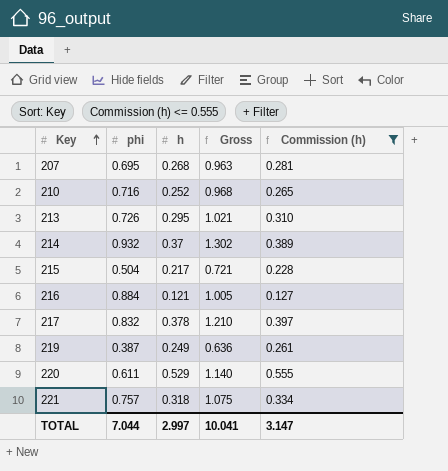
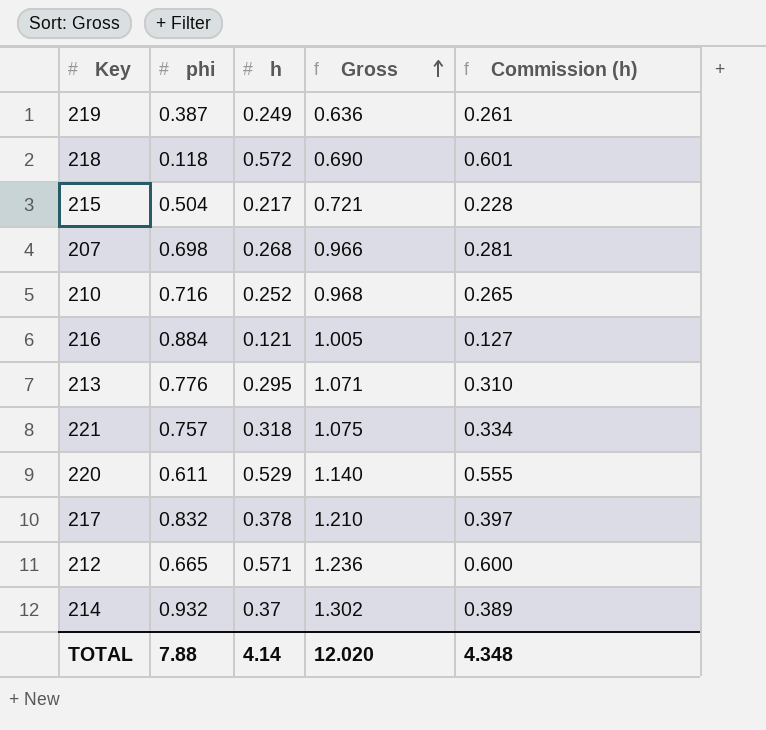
filter: Commission (h) <= 0.555 -> none
row order: Key ascending -> Gross ascending
207 | phi: 0.695 -> 0.698
207 | Gross: 0.963 -> 0.966
213 | phi: 0.726 -> 0.776
213 | Gross: 1.021 -> 1.071
TOTAL | phi: 7.044 -> 7.88
TOTAL | h: 2.997 -> 4.14
TOTAL | Gross: 10.041 -> 12.020
TOTAL | Commission (h): 3.147 -> 4.348

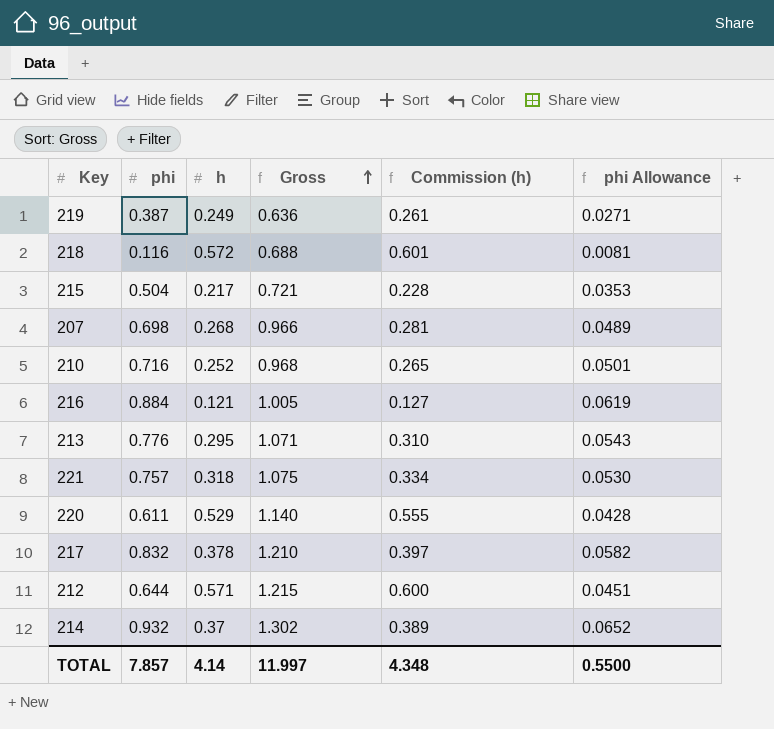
column phi Allowance | formula: none -> [phi] * 0.07
218 | phi: 0.118 -> 0.116
218 | Gross: 0.690 -> 0.688
212 | phi: 0.665 -> 0.644
212 | Gross: 1.236 -> 1.215
TOTAL | phi: 7.88 -> 7.857
TOTAL | Gross: 12.020 -> 11.997

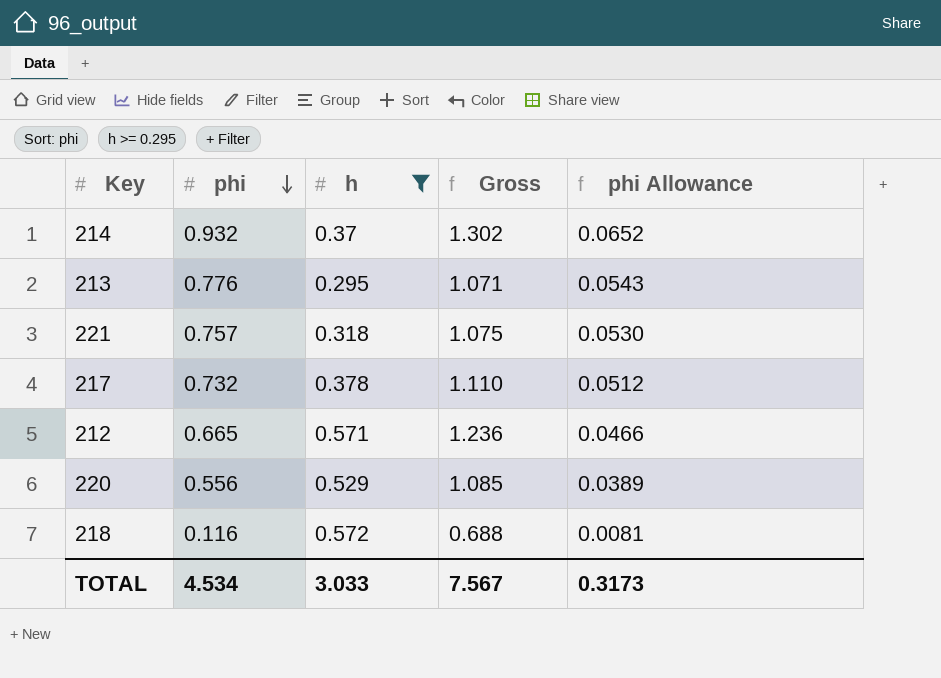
filter: none -> h >= 0.295
row order: Gross ascending -> phi descending
column Commission (h) | formula: [h] * 1.05 -> none
217 | phi: 0.832 -> 0.732
217 | Gross: 1.210 -> 1.110
217 | phi Allowance: 0.0582 -> 0.0512
212 | phi: 0.644 -> 0.665
212 | Gross: 1.215 -> 1.236
212 | phi Allowance: 0.0451 -> 0.0466
220 | phi: 0.611 -> 0.556
220 | Gross: 1.140 -> 1.085
220 | phi Allowance: 0.0428 -> 0.0389
TOTAL | phi: 7.857 -> 4.534
TOTAL | h: 4.14 -> 3.033
TOTAL | Gross: 11.997 -> 7.567
TOTAL | phi Allowance: 0.5500 -> 0.3173

